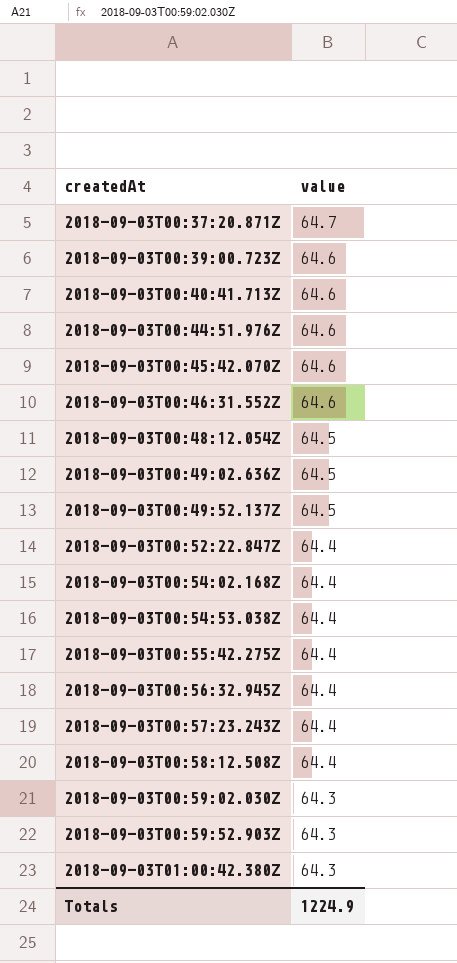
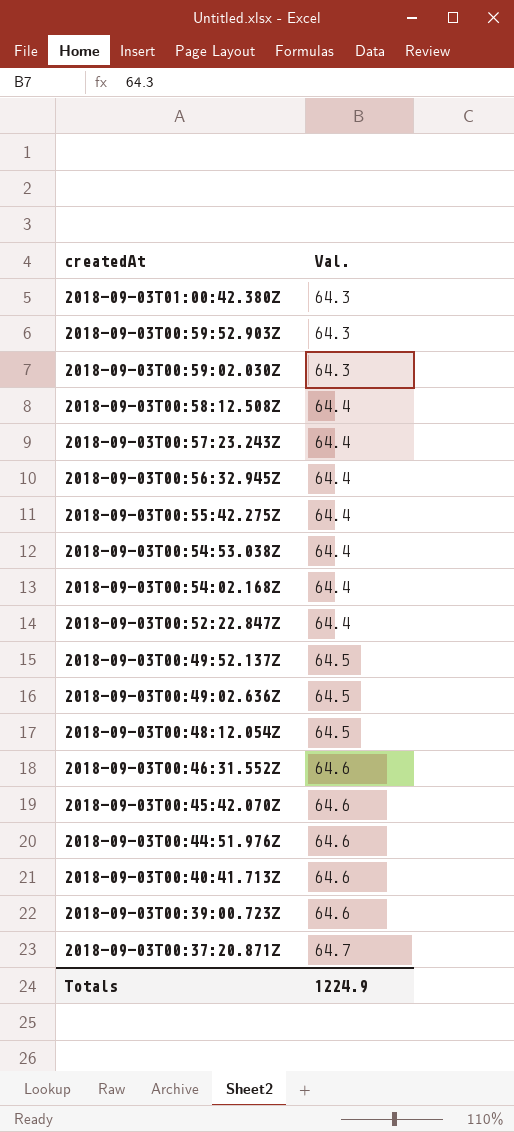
row order: createdAt ascending -> createdAt descending
column name: value -> Val.

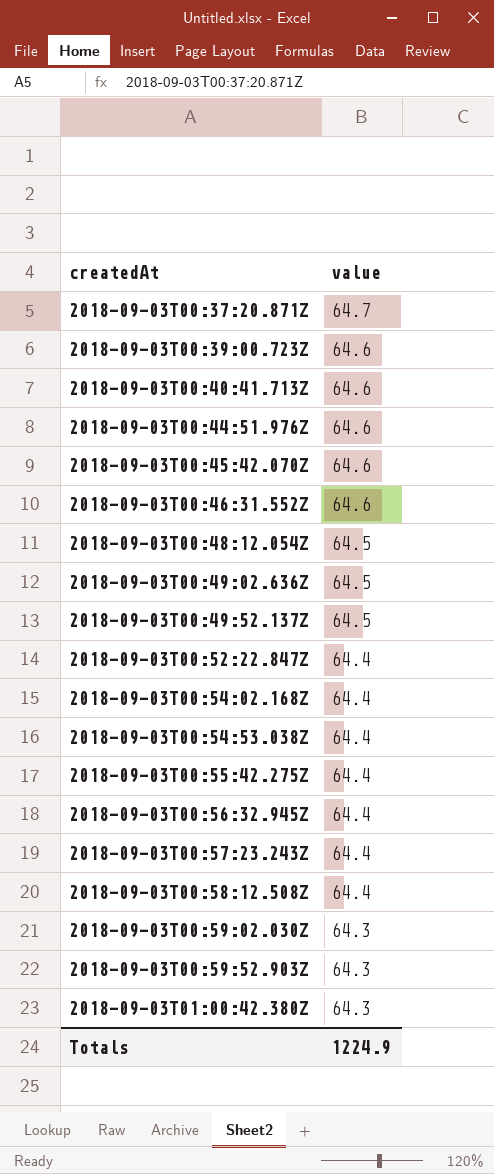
row order: createdAt descending -> createdAt ascending
column name: Val. -> value

